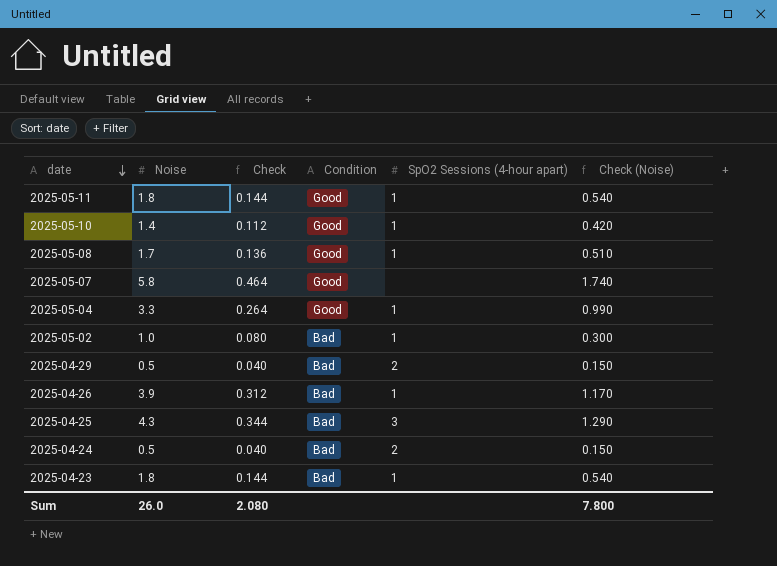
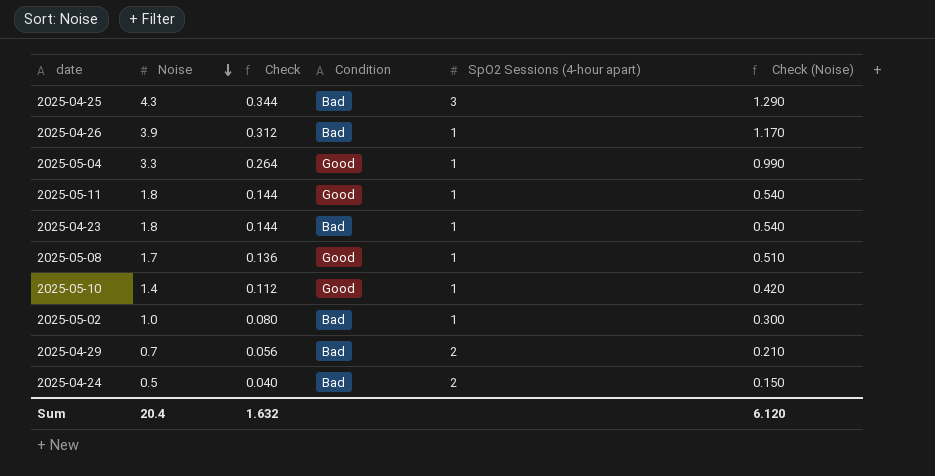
row order: date descending -> Noise descending
row 2025-05-07: 5.8 | 0.464 | Good | none | 1.740 -> none
2025-04-29 | Noise: 0.5 -> 0.7
2025-04-29 | Check: 0.040 -> 0.056
2025-04-29 | Check (Noise): 0.150 -> 0.210
Sum | Noise: 26.0 -> 20.4
Sum | Check: 2.080 -> 1.632
Sum | Check (Noise): 7.800 -> 6.120

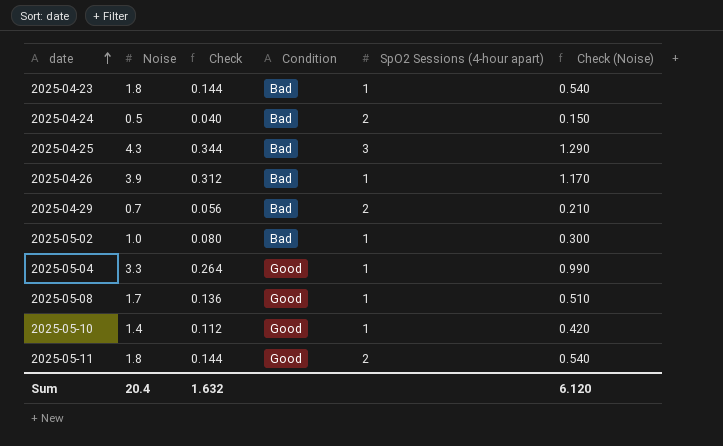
row order: Noise descending -> date ascending
2025-05-11 | SpO2 Sessions (4-hour apart): 1 -> 2

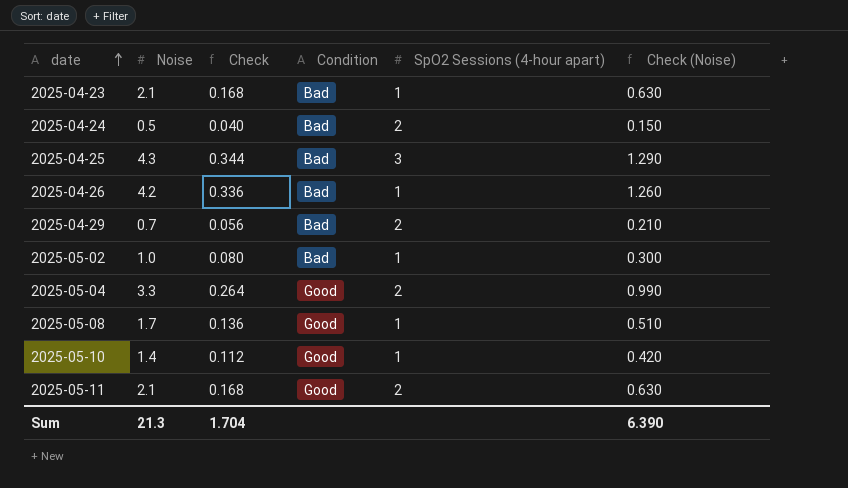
2025-04-23 | Noise: 1.8 -> 2.1
2025-04-23 | Check: 0.144 -> 0.168
2025-04-23 | Check (Noise): 0.540 -> 0.630
2025-04-26 | Noise: 3.9 -> 4.2
2025-04-26 | Check: 0.312 -> 0.336
2025-04-26 | Check (Noise): 1.170 -> 1.260
2025-05-04 | SpO2 Sessions (4-hour apart): 1 -> 2
2025-05-11 | Noise: 1.8 -> 2.1
2025-05-11 | Check: 0.144 -> 0.168
2025-05-11 | Check (Noise): 0.540 -> 0.630
Sum | Noise: 20.4 -> 21.3
Sum | Check: 1.632 -> 1.704
Sum | Check (Noise): 6.120 -> 6.390

